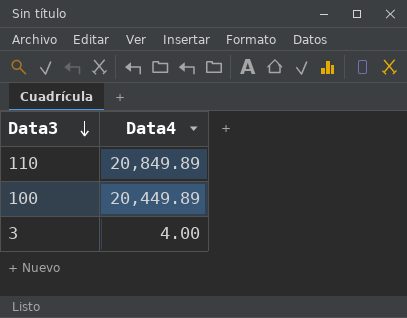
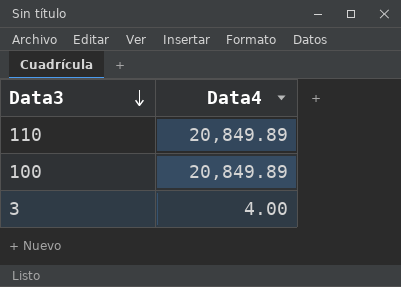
100 | Data4: 20,449.89 -> 20,849.89

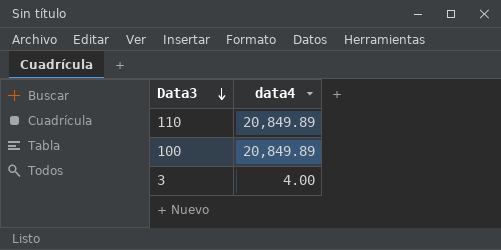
column name: Data4 -> data4

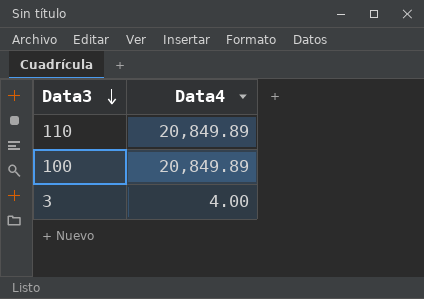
column name: data4 -> Data4

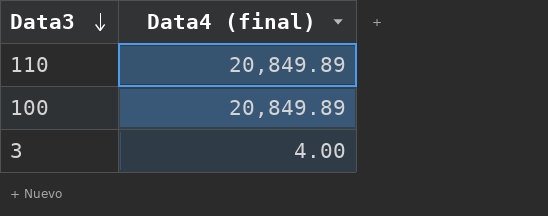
column name: Data4 -> Data4 (final)

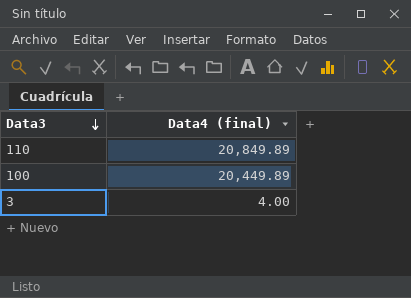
100 | Data4 (final): 20,849.89 -> 20,449.89

